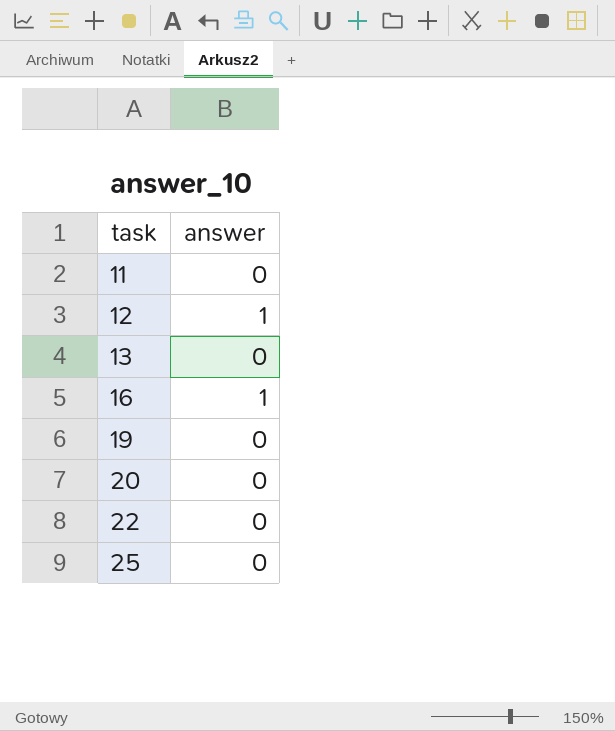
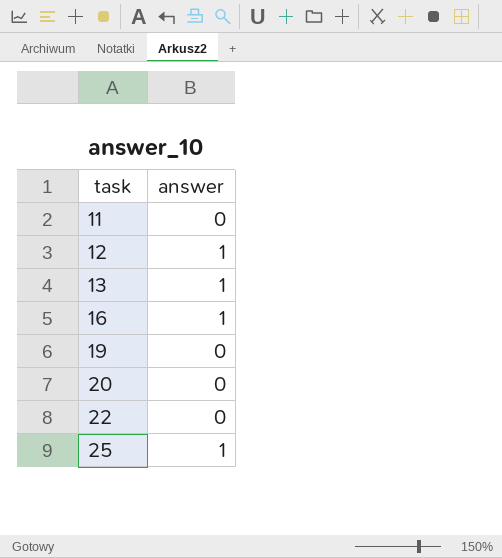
13 | answer: 0 -> 1
25 | answer: 0 -> 1

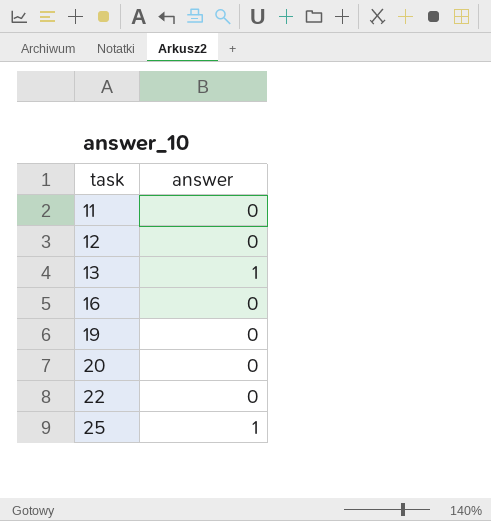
12 | answer: 1 -> 0
16 | answer: 1 -> 0

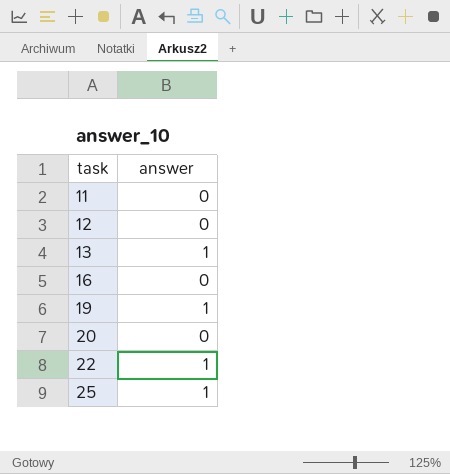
19 | answer: 0 -> 1
22 | answer: 0 -> 1

